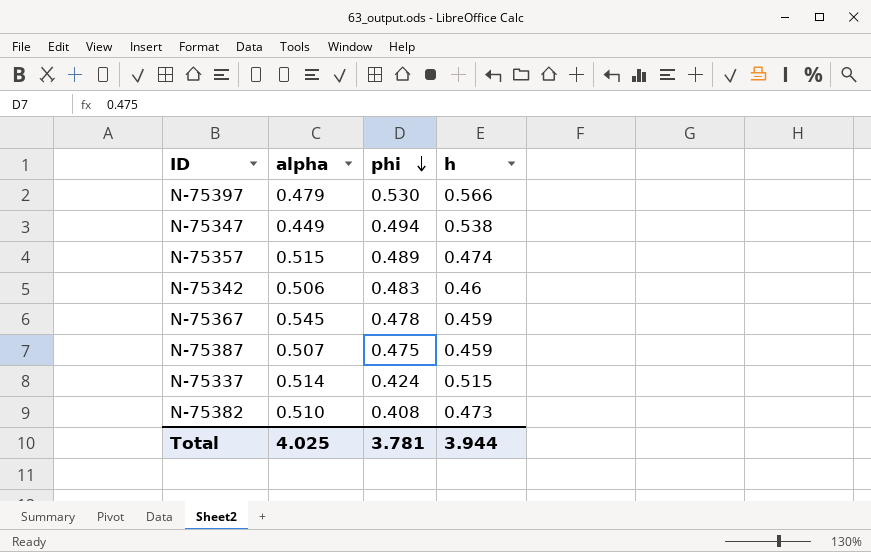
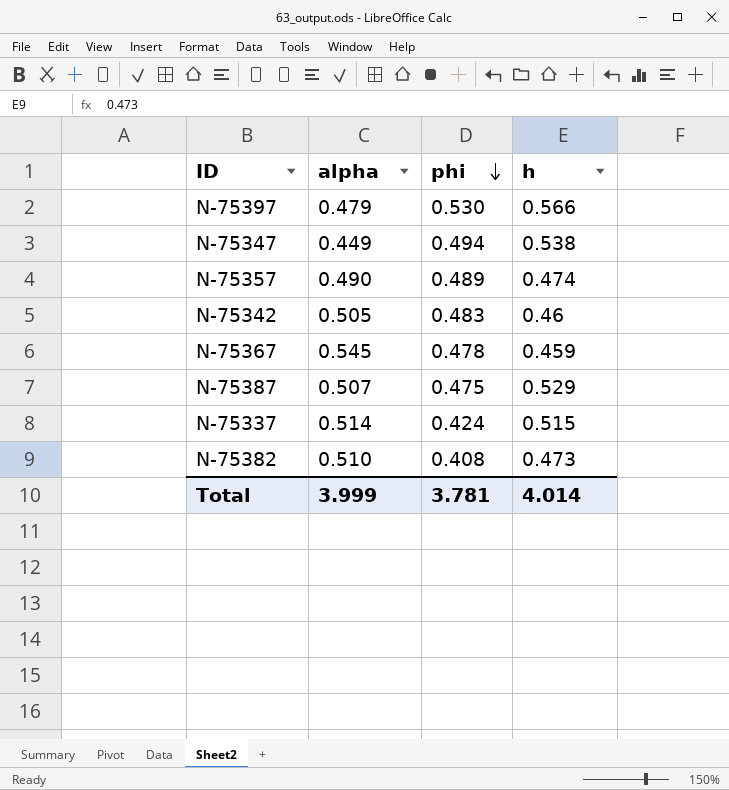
N-75357 | alpha: 0.515 -> 0.490
N-75342 | alpha: 0.506 -> 0.505
N-75387 | h: 0.459 -> 0.529
Total | alpha: 4.025 -> 3.999
Total | h: 3.944 -> 4.014

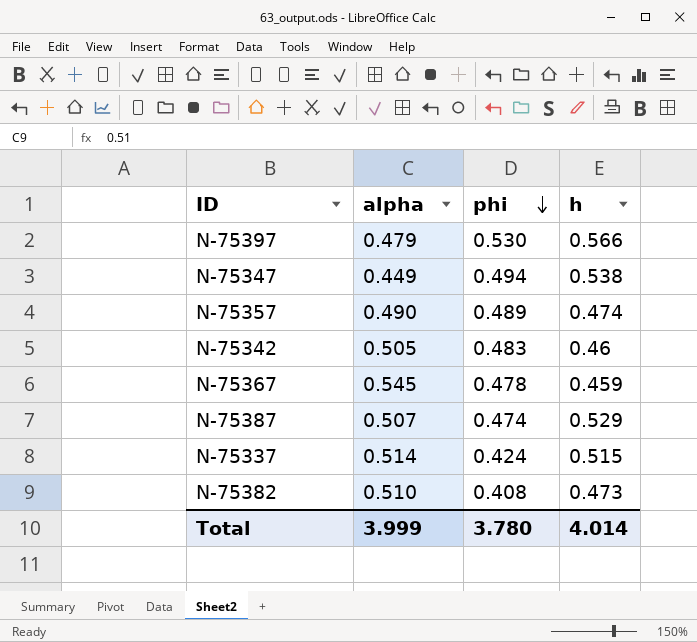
N-75387 | phi: 0.475 -> 0.474
Total | phi: 3.781 -> 3.780

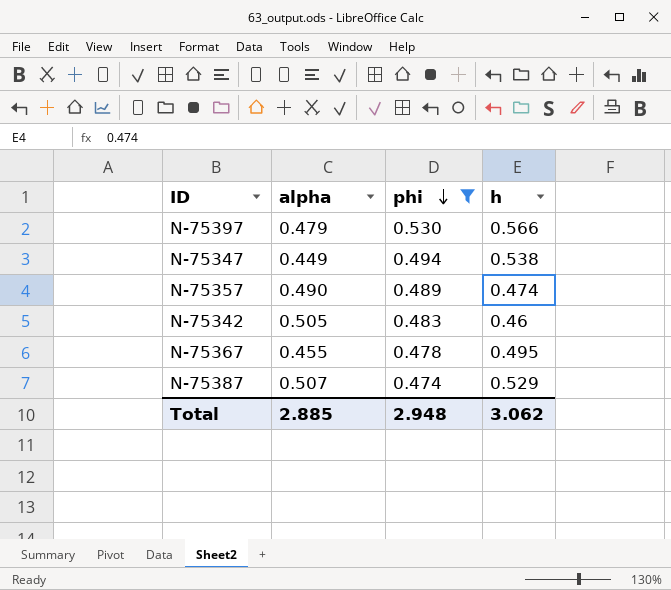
filter: none -> phi >= 0.474
N-75367 | alpha: 0.545 -> 0.455
N-75367 | h: 0.459 -> 0.495
Total | alpha: 3.999 -> 2.885
Total | phi: 3.780 -> 2.948
Total | h: 4.014 -> 3.062

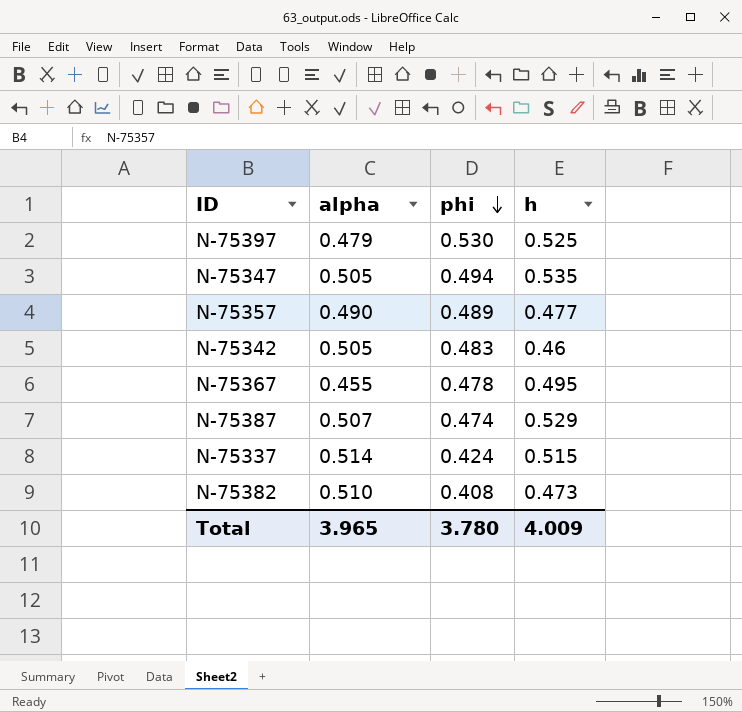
filter: phi >= 0.474 -> none
N-75397 | h: 0.566 -> 0.525
N-75347 | alpha: 0.449 -> 0.505
N-75347 | h: 0.538 -> 0.535
N-75357 | h: 0.474 -> 0.477
Total | alpha: 2.885 -> 3.965
Total | phi: 2.948 -> 3.780
Total | h: 3.062 -> 4.009

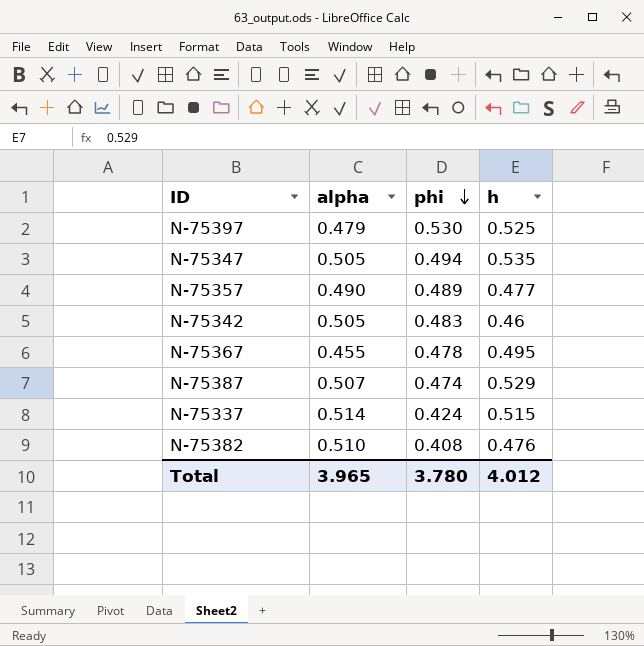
N-75382 | h: 0.473 -> 0.476
Total | h: 4.009 -> 4.012

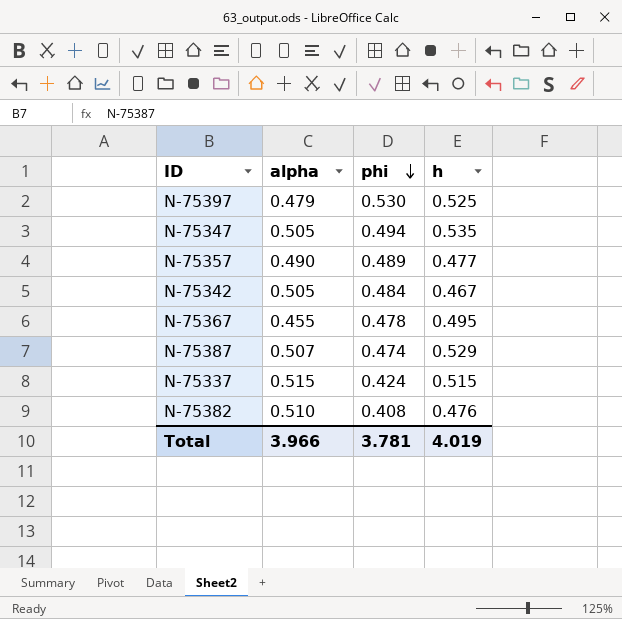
N-75342 | phi: 0.483 -> 0.484
N-75342 | h: 0.46 -> 0.467
N-75337 | alpha: 0.514 -> 0.515
Total | alpha: 3.965 -> 3.966
Total | phi: 3.780 -> 3.781
Total | h: 4.012 -> 4.019

